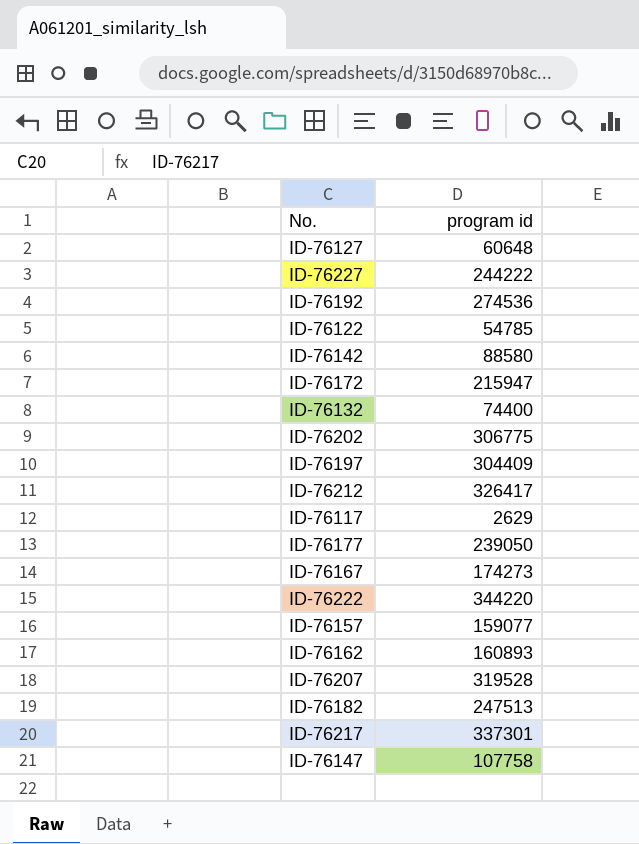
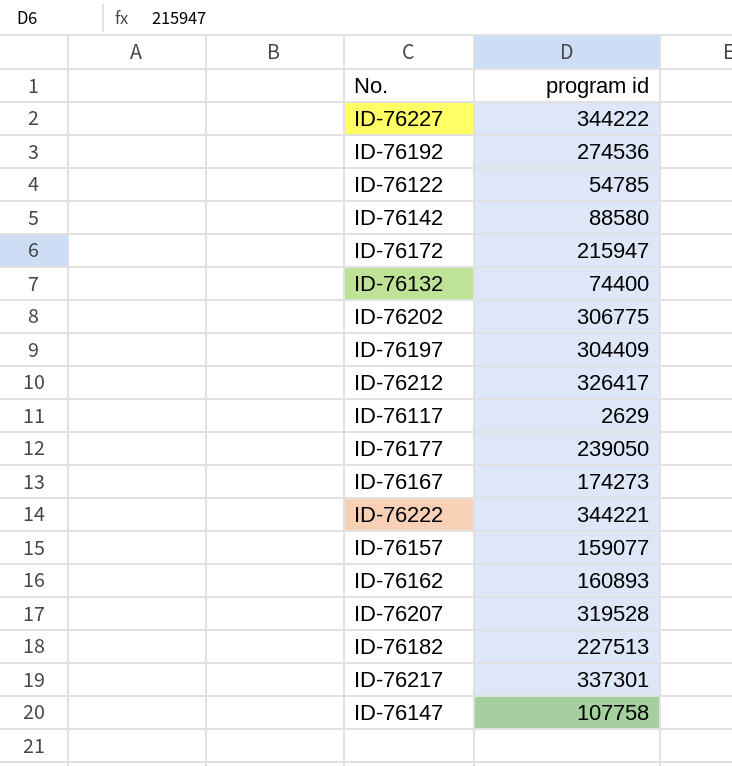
row ID-76127: 60648 -> none
ID-76227 | program id: 244222 -> 344222
ID-76222 | program id: 344220 -> 344221
ID-76182 | program id: 247513 -> 227513

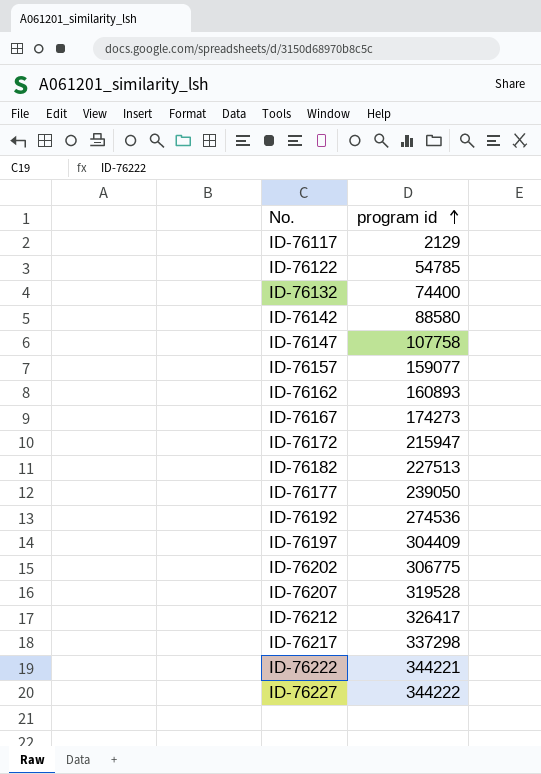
row order: none -> program id ascending
ID-76117 | program id: 2629 -> 2129
ID-76217 | program id: 337301 -> 337298

